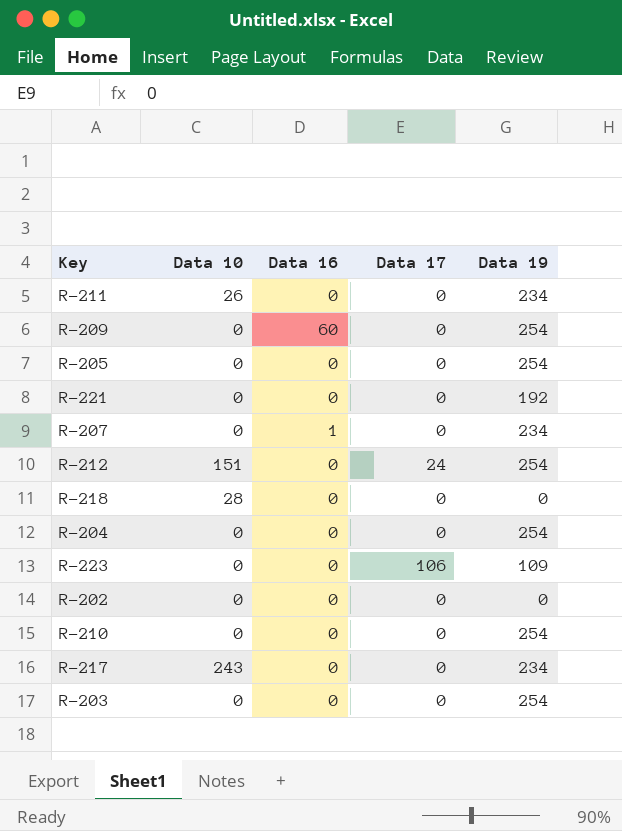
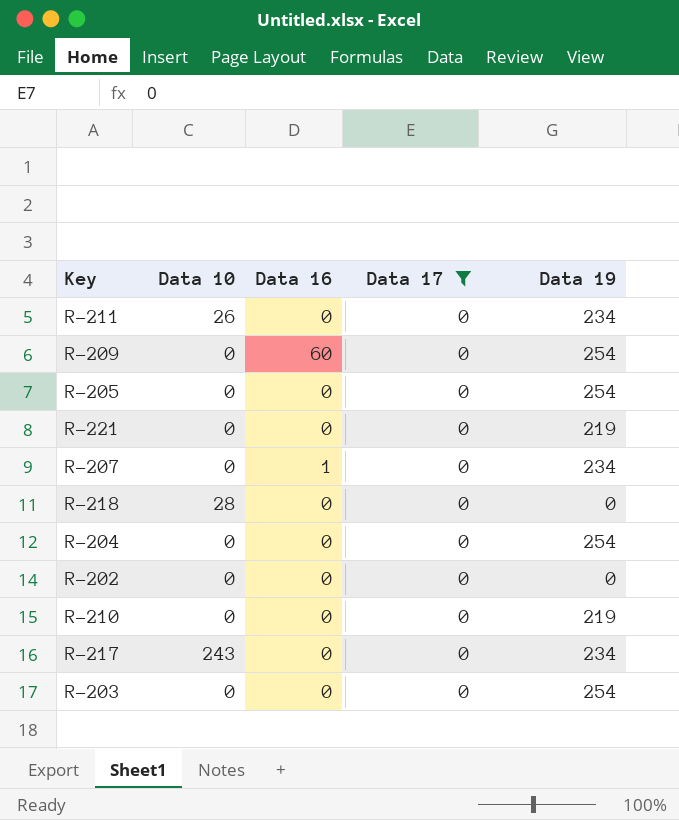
filter: none -> Data 17 = 0
R-221 | Data 19: 192 -> 219
R-210 | Data 19: 254 -> 219

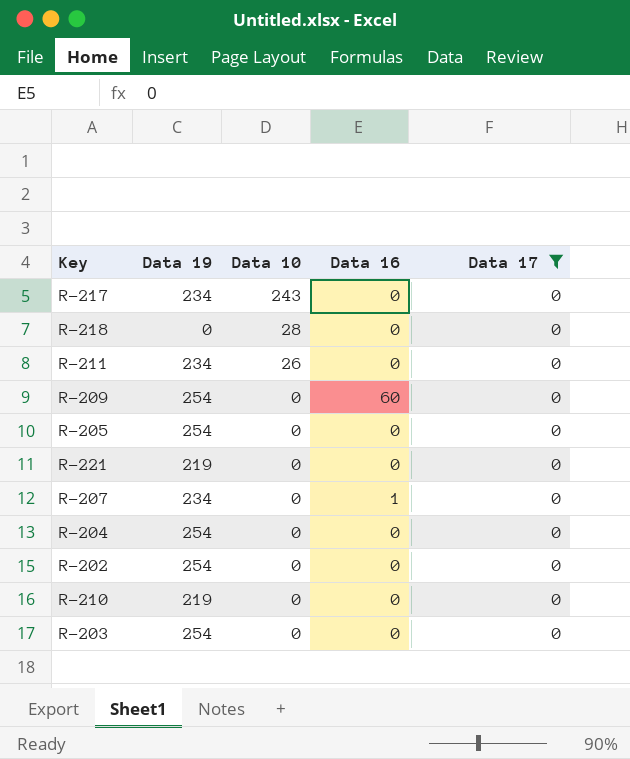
row order: none -> Data 10 descending
column Data 19 | position: 5 -> 2
R-202 | Data 19: 0 -> 254

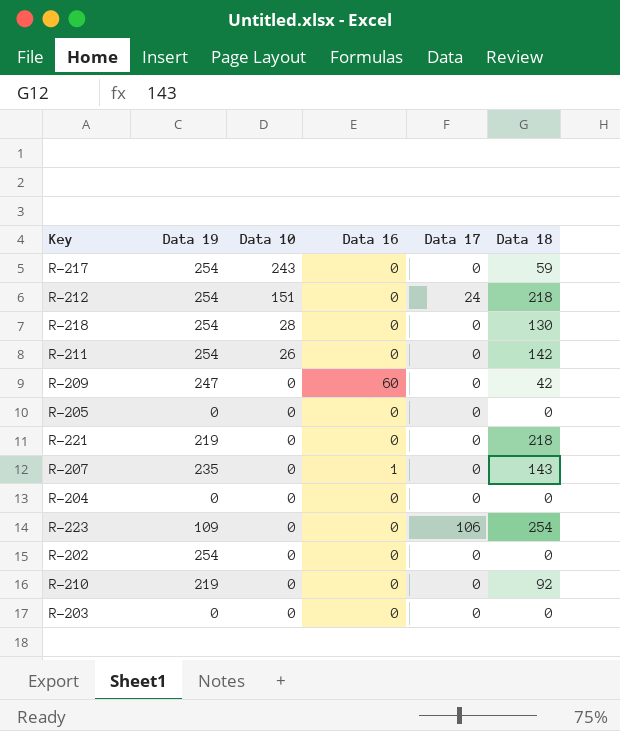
filter: Data 17 = 0 -> none
column Data 18 | position: none -> 6
R-217 | Data 19: 234 -> 254
R-218 | Data 19: 0 -> 254
R-211 | Data 19: 234 -> 254
R-209 | Data 19: 254 -> 247
R-205 | Data 19: 254 -> 0
R-207 | Data 19: 234 -> 235
R-204 | Data 19: 254 -> 0
R-203 | Data 19: 254 -> 0

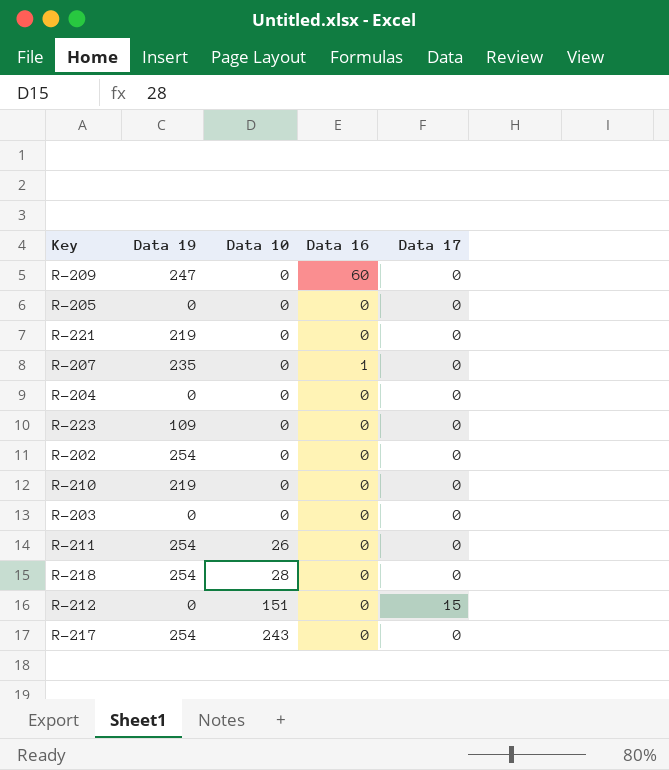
row order: Data 10 descending -> Data 10 ascending
column Data 18 | position: 6 -> none
R-223 | Data 17: 106 -> 0
R-212 | Data 19: 254 -> 0
R-212 | Data 17: 24 -> 15

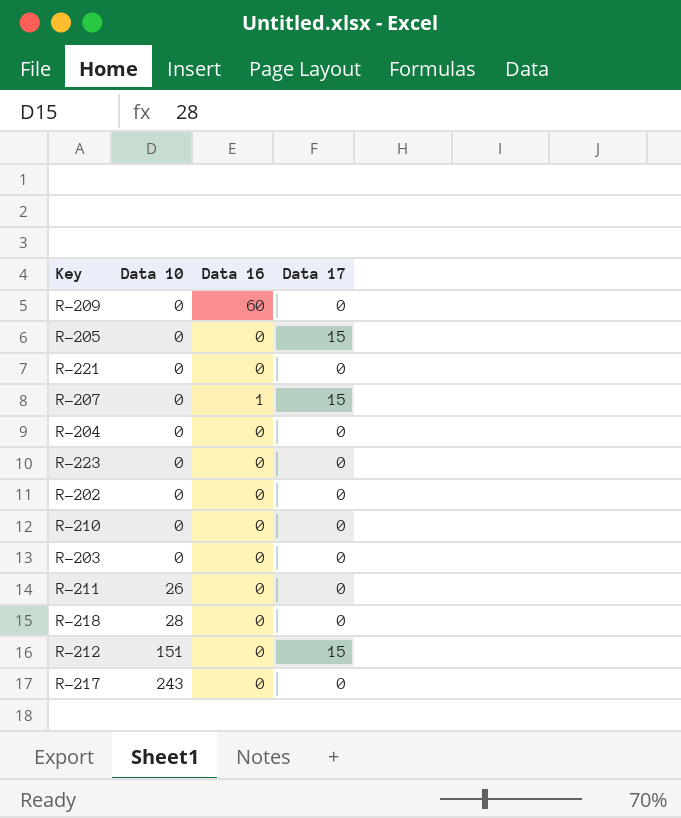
column Data 19 | position: 2 -> none
R-205 | Data 17: 0 -> 15
R-207 | Data 17: 0 -> 15

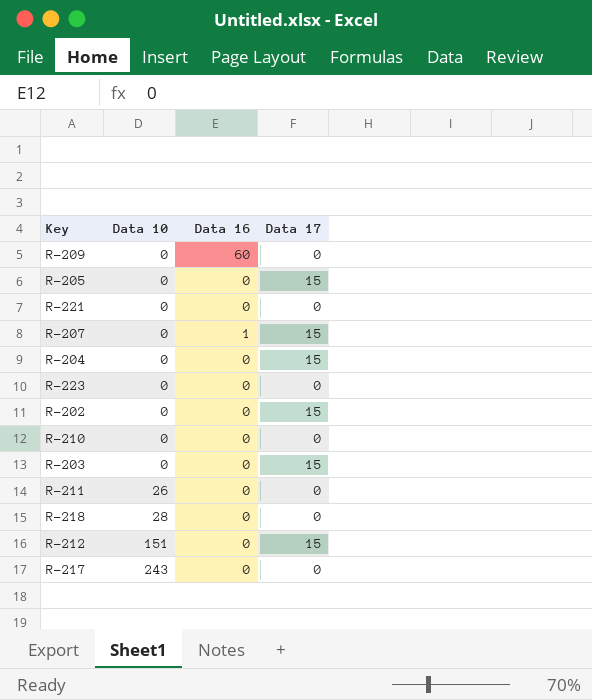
R-204 | Data 17: 0 -> 15
R-202 | Data 17: 0 -> 15
R-203 | Data 17: 0 -> 15

